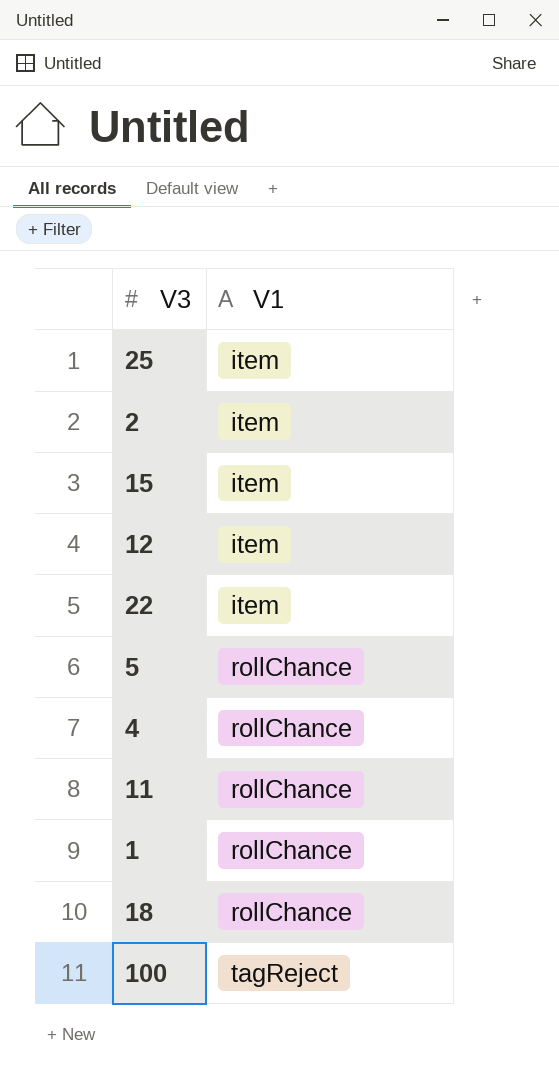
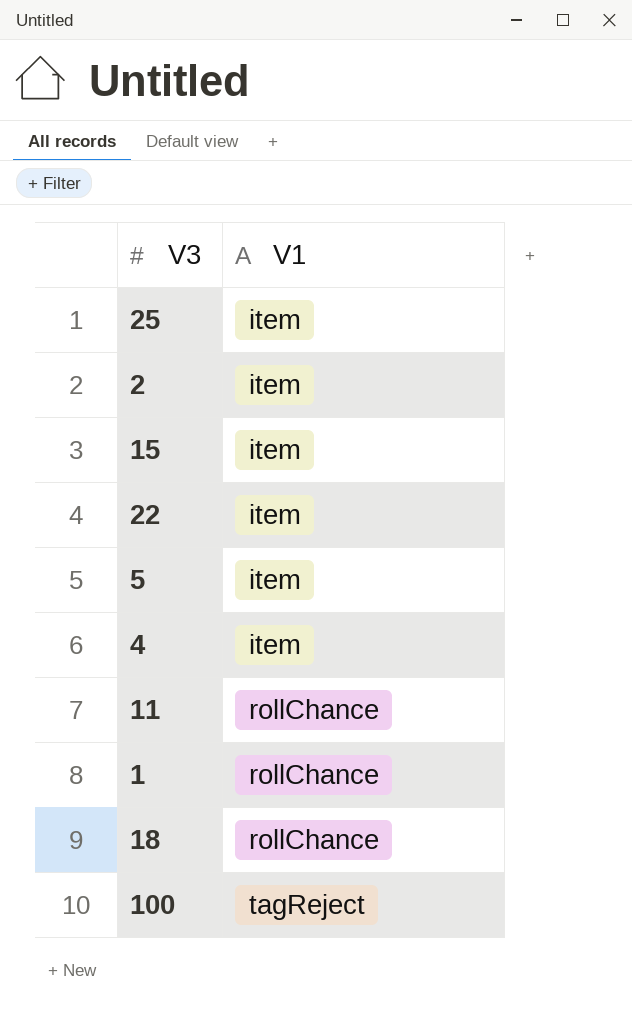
row 12: item -> none
5 | V1: rollChance -> item
4 | V1: rollChance -> item

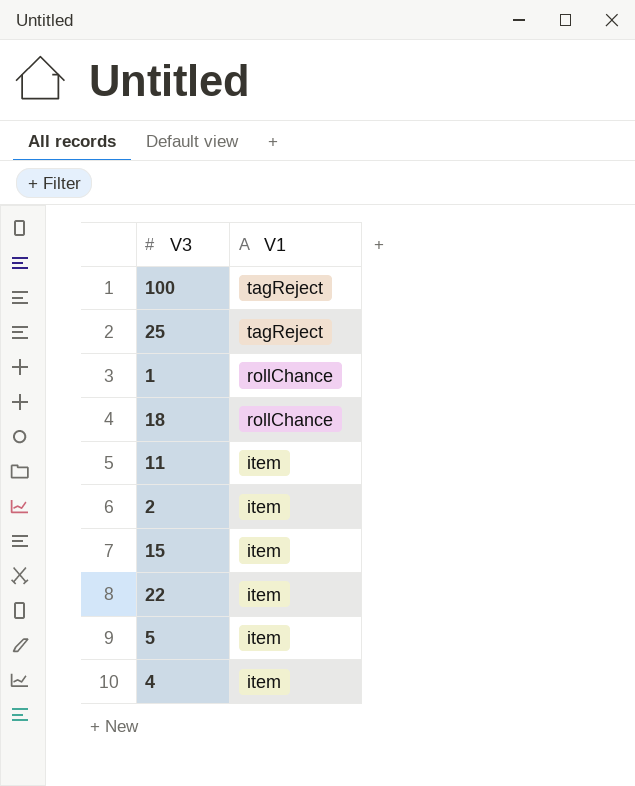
row order: V1 ascending -> V1 descending
25 | V1: item -> tagReject
11 | V1: rollChance -> item

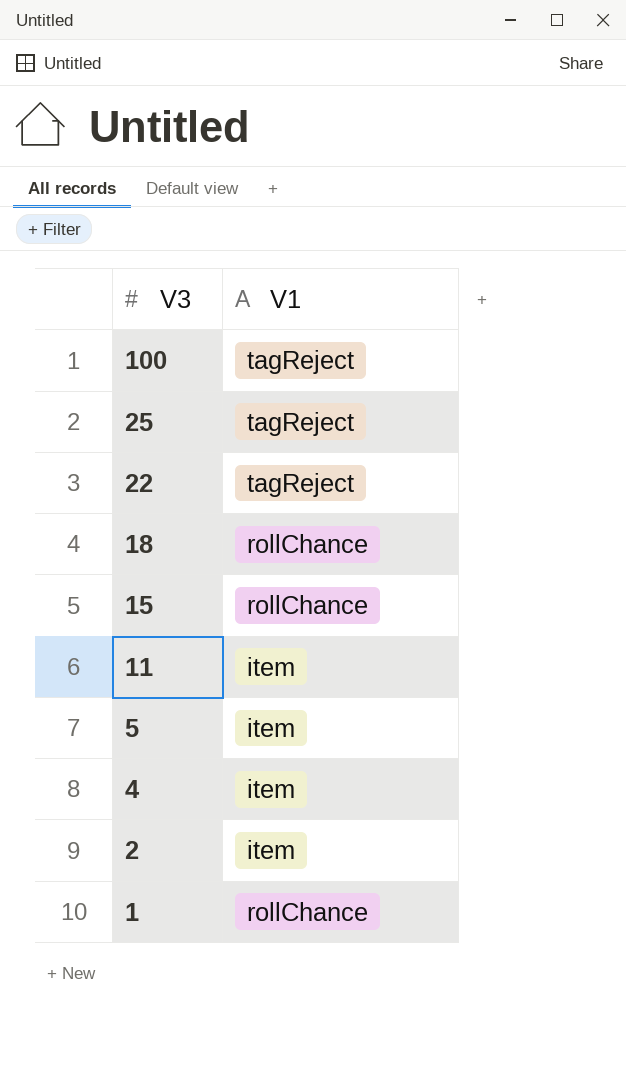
row order: V1 descending -> V3 descending
22 | V1: item -> tagReject
15 | V1: item -> rollChance

